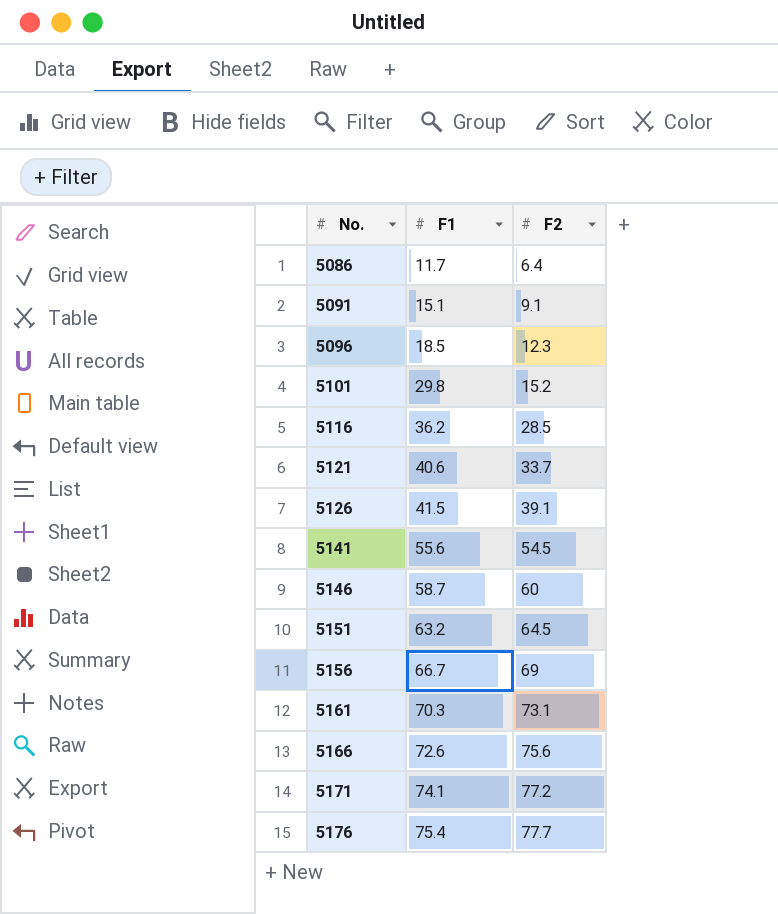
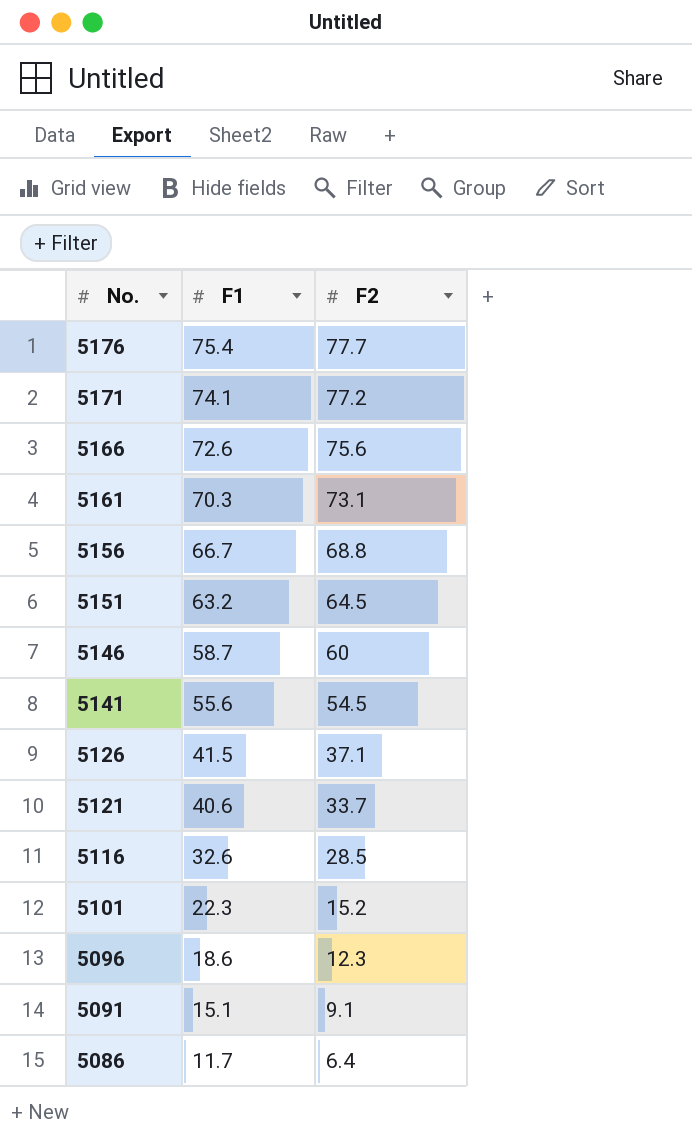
row order: No. ascending -> No. descending
5156 | F2: 69 -> 68.8
5126 | F2: 39.1 -> 37.1
5116 | F1: 36.2 -> 32.6
5101 | F1: 29.8 -> 22.3
5096 | F1: 18.5 -> 18.6

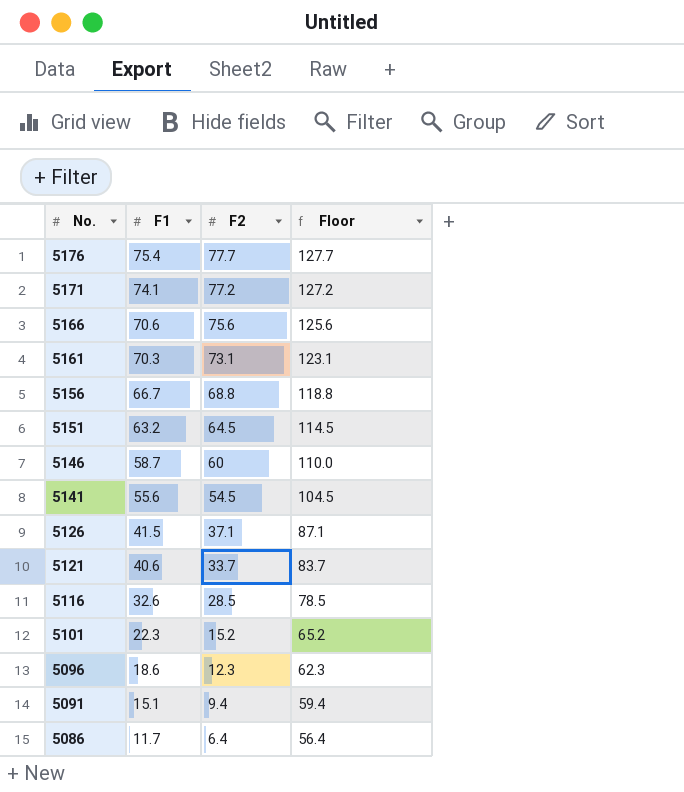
column Floor | formula: none -> [F2] + 50
5166 | F1: 72.6 -> 70.6
5091 | F2: 9.1 -> 9.4

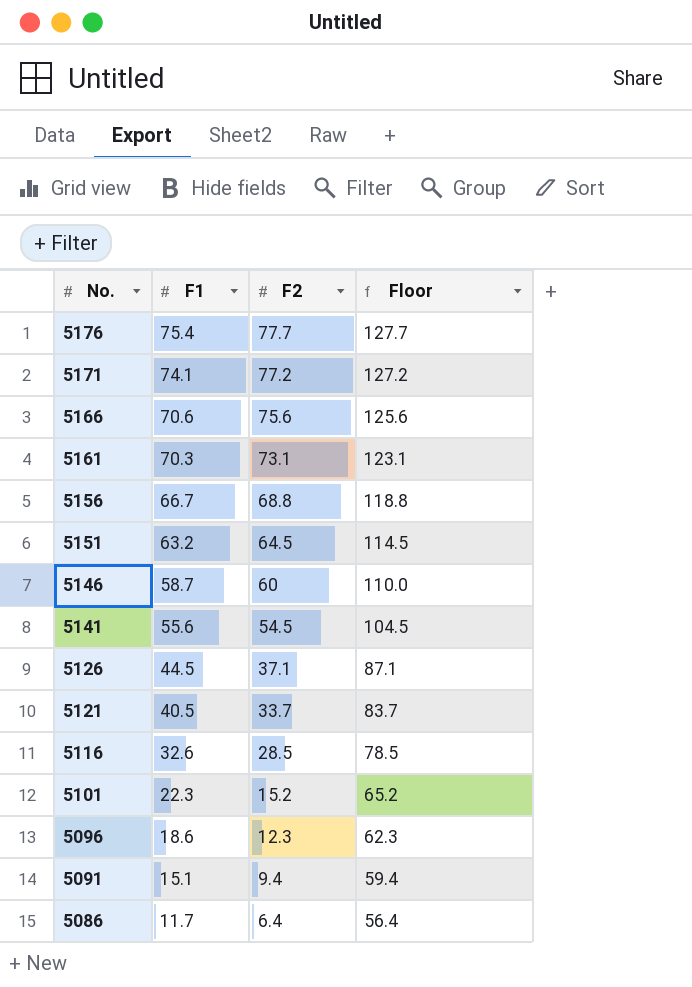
5126 | F1: 41.5 -> 44.5
5121 | F1: 40.6 -> 40.5

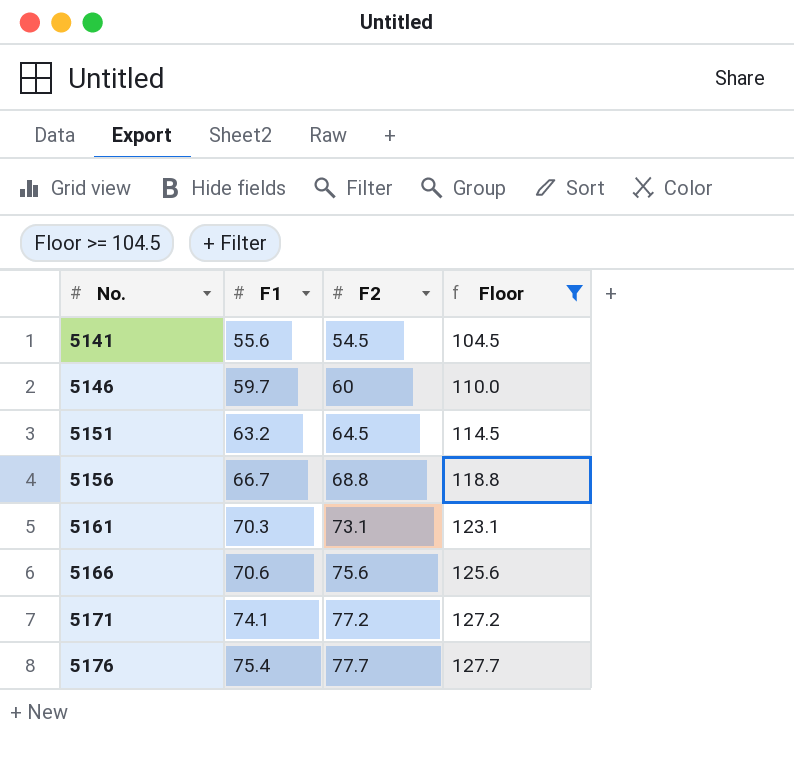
filter: none -> Floor >= 104.5
row order: No. descending -> No. ascending
5146 | F1: 58.7 -> 59.7

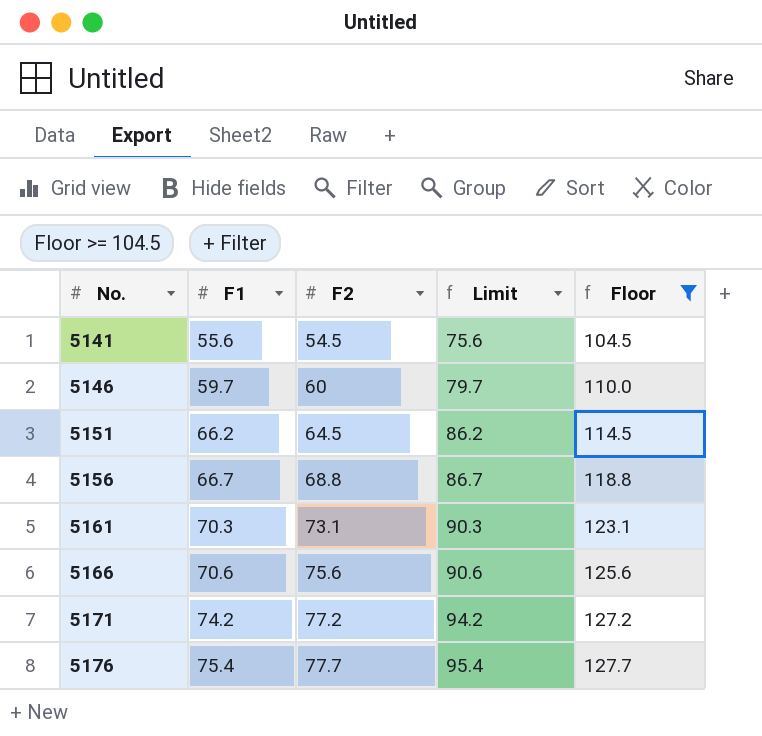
column Limit | formula: none -> [F1] + 20
5151 | F1: 63.2 -> 66.2
5171 | F1: 74.1 -> 74.2

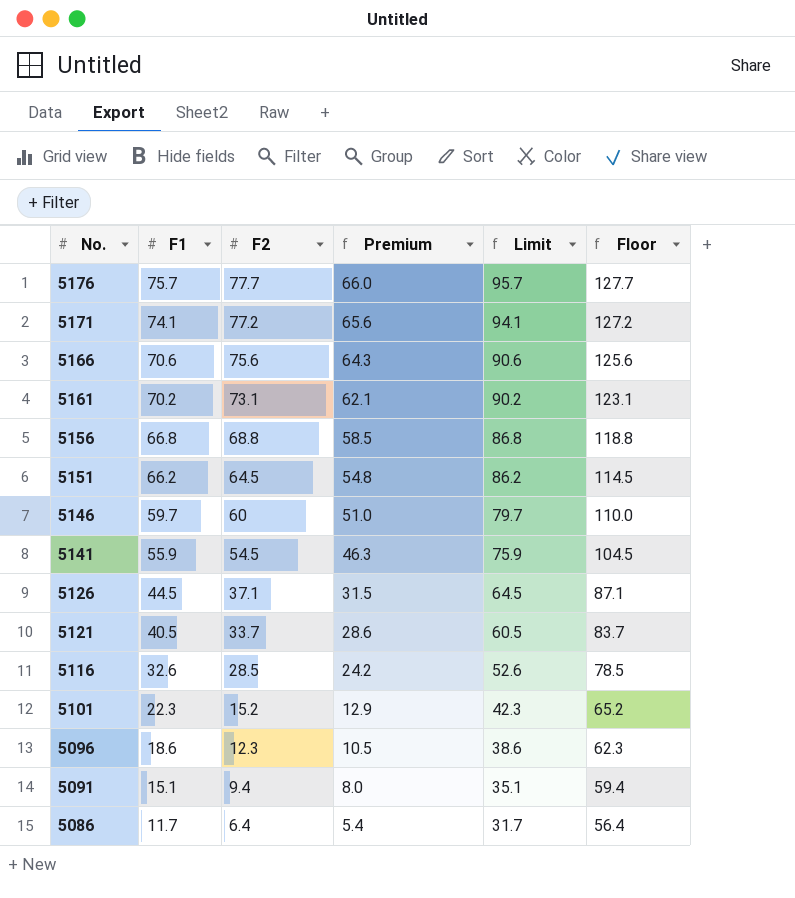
filter: Floor >= 104.5 -> none
row order: No. ascending -> No. descending
column Premium | formula: none -> [F2] * 0.85
5176 | F1: 75.4 -> 75.7
5176 | Limit: 95.4 -> 95.7
5171 | F1: 74.2 -> 74.1
5171 | Limit: 94.2 -> 94.1
5161 | F1: 70.3 -> 70.2
5161 | Limit: 90.3 -> 90.2
5156 | F1: 66.7 -> 66.8
5156 | Limit: 86.7 -> 86.8
5141 | F1: 55.6 -> 55.9
5141 | Limit: 75.6 -> 75.9

